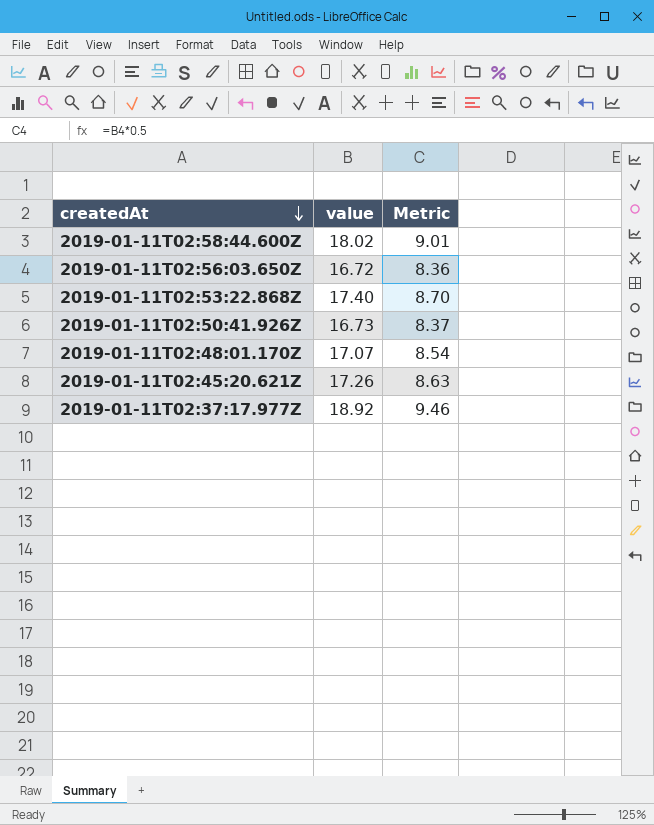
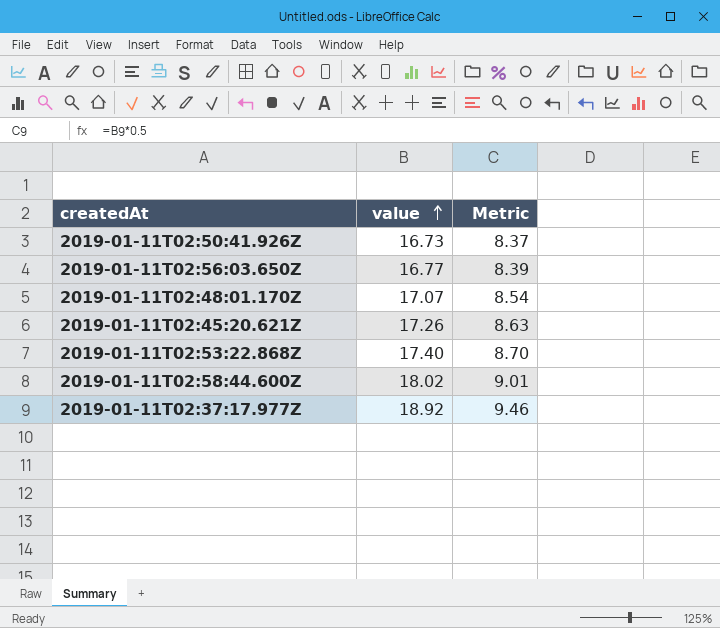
row order: createdAt descending -> value ascending
2019-01-11T02:56:03.650Z | value: 16.72 -> 16.77
2019-01-11T02:56:03.650Z | Metric: 8.36 -> 8.39

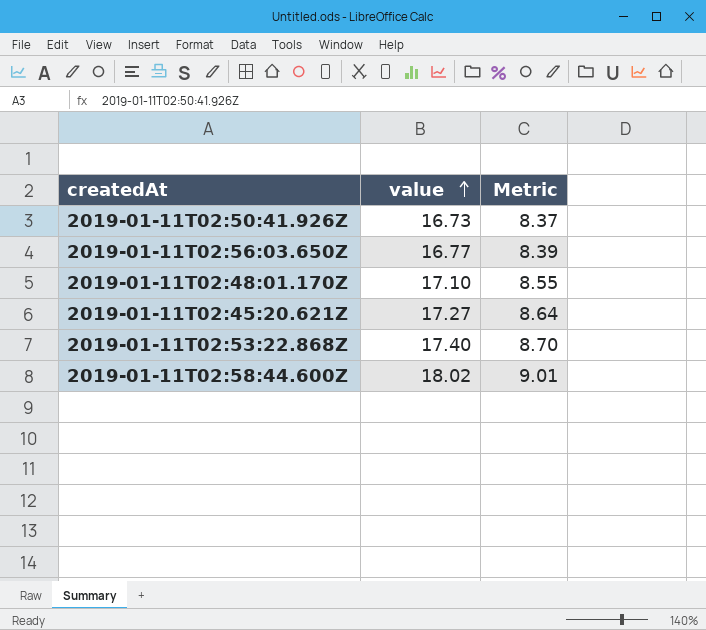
row 2019-01-11T02:37:17.977Z: 18.92 | 9.46 -> none
2019-01-11T02:48:01.170Z | value: 17.07 -> 17.10
2019-01-11T02:48:01.170Z | Metric: 8.54 -> 8.55
2019-01-11T02:45:20.621Z | value: 17.26 -> 17.27
2019-01-11T02:45:20.621Z | Metric: 8.63 -> 8.64

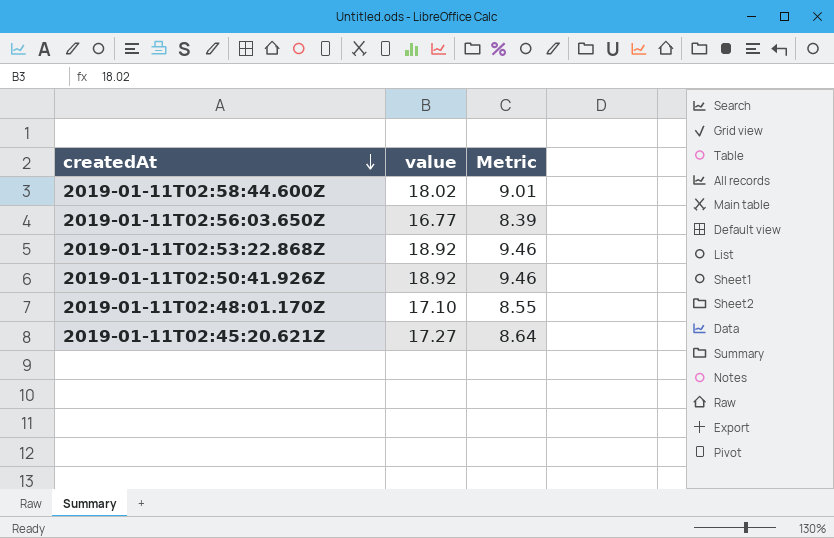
row order: value ascending -> createdAt descending
2019-01-11T02:53:22.868Z | value: 17.40 -> 18.92
2019-01-11T02:53:22.868Z | Metric: 8.70 -> 9.46
2019-01-11T02:50:41.926Z | value: 16.73 -> 18.92
2019-01-11T02:50:41.926Z | Metric: 8.37 -> 9.46

